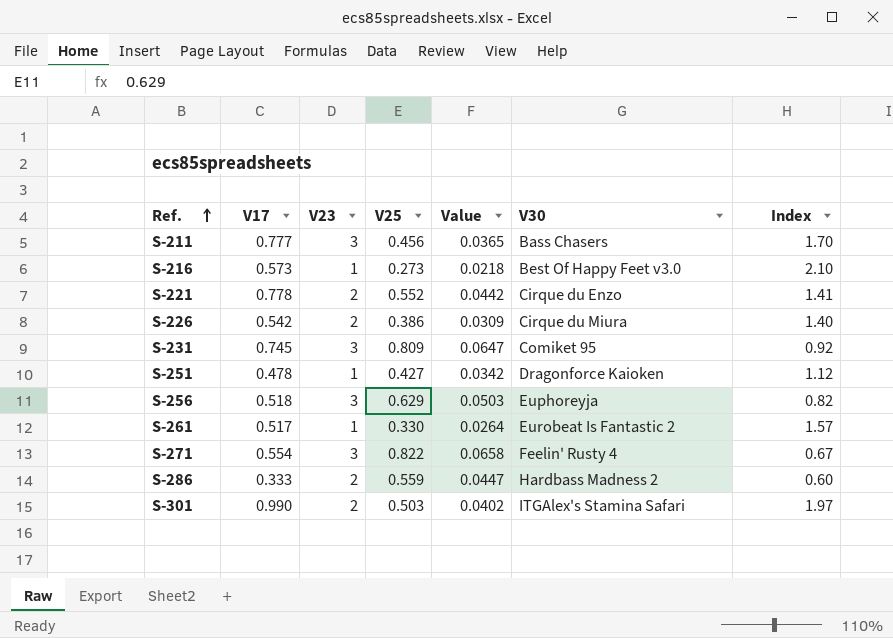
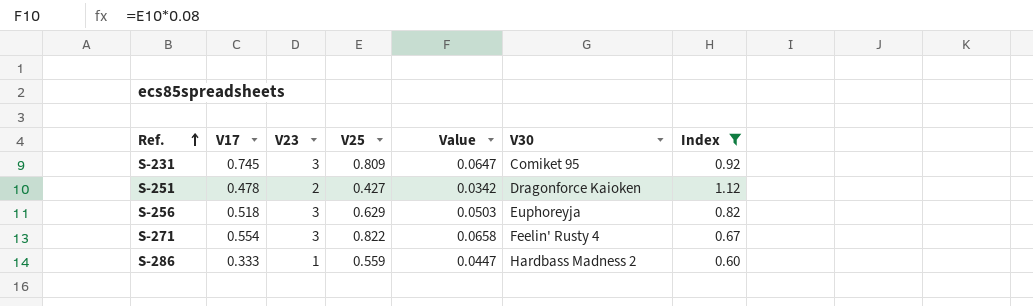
filter: none -> Index <= 1.12
S-251 | V23: 1 -> 2
S-286 | V23: 2 -> 1

